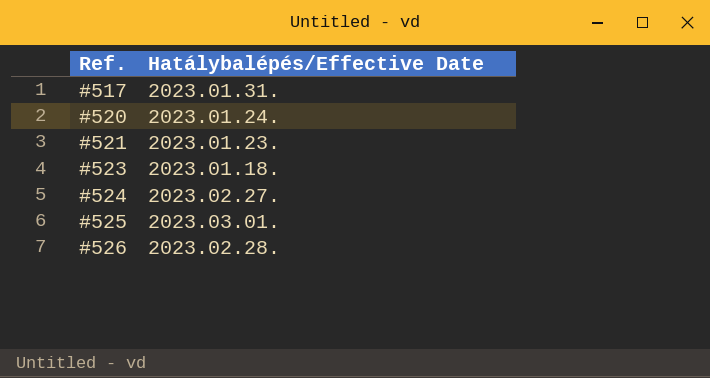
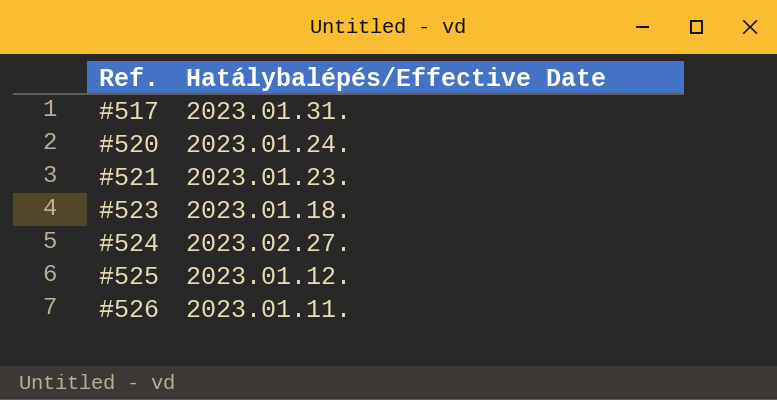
#525 | Hatálybalépés/Effective Date: 2023.03.01. -> 2023.01.12.
#526 | Hatálybalépés/Effective Date: 2023.02.28. -> 2023.01.11.

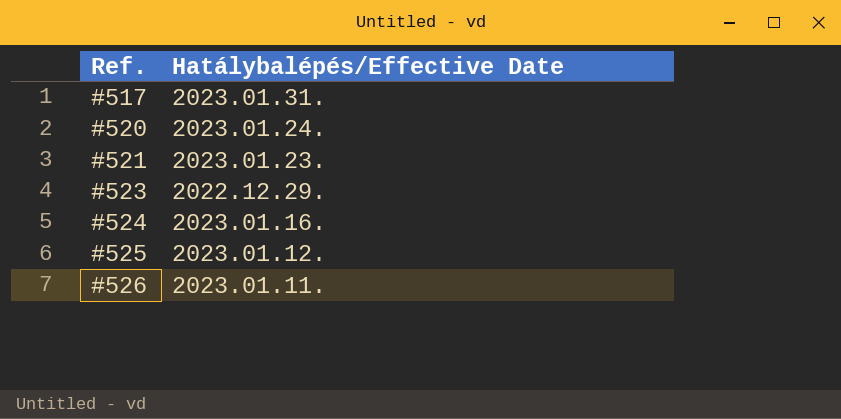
#523 | Hatálybalépés/Effective Date: 2023.01.18. -> 2022.12.29.
#524 | Hatálybalépés/Effective Date: 2023.02.27. -> 2023.01.16.

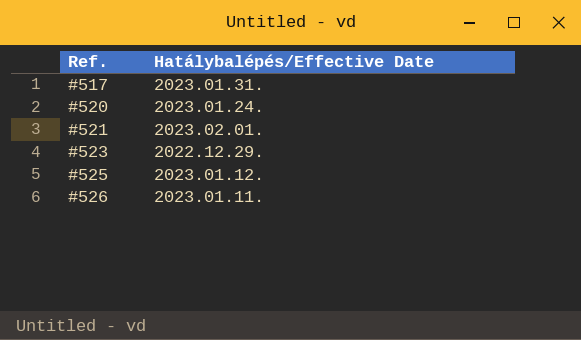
row #524: 2023.01.16. -> none
#521 | Hatálybalépés/Effective Date: 2023.01.23. -> 2023.02.01.

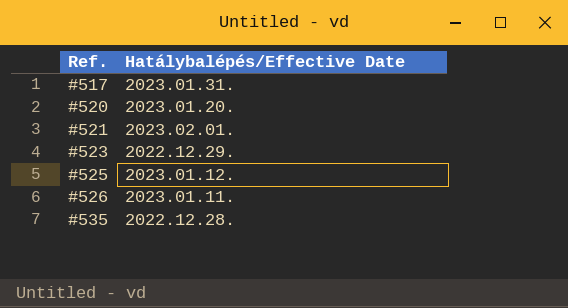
#520 | Hatálybalépés/Effective Date: 2023.01.24. -> 2023.01.20.
row #535: none -> 2022.12.28.

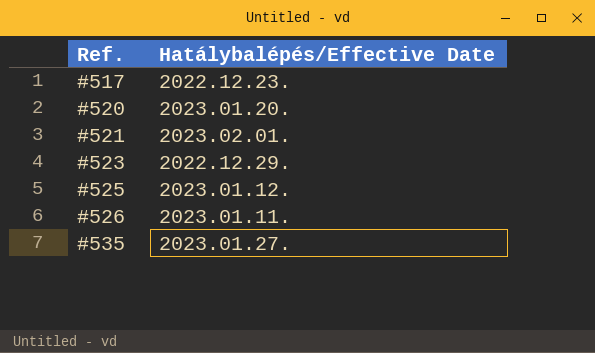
#517 | Hatálybalépés/Effective Date: 2023.01.31. -> 2022.12.23.
#535 | Hatálybalépés/Effective Date: 2022.12.28. -> 2023.01.27.

